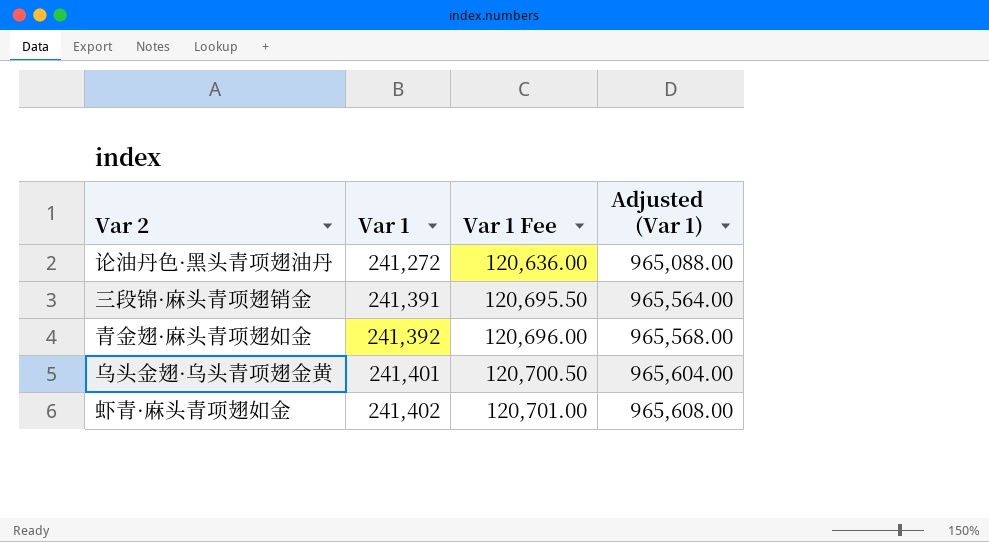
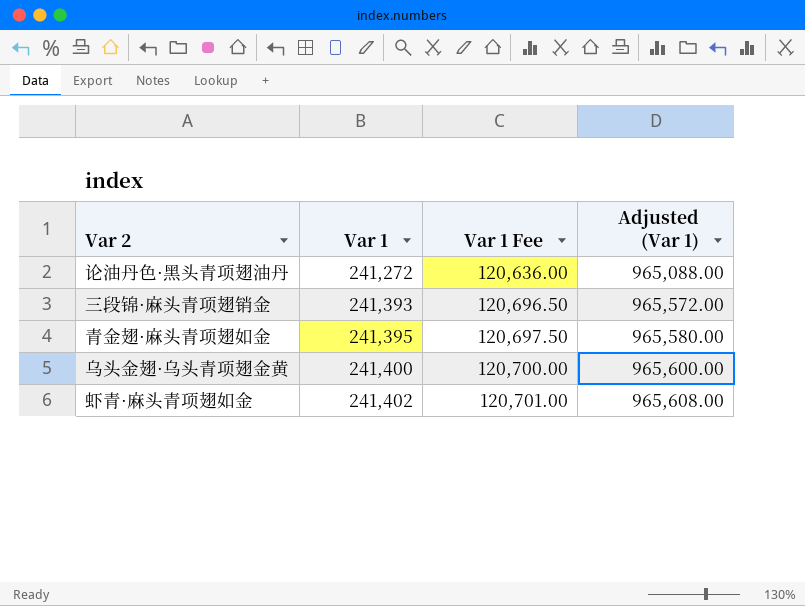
三段锦·麻头青项翅销金 | Var 1: 241,391 -> 241,393
三段锦·麻头青项翅销金 | Var 1 Fee: 120,695.50 -> 120,696.50
三段锦·麻头青项翅销金 | Adjusted (Var 1): 965,564.00 -> 965,572.00
青金翅·麻头青项翅如金 | Var 1: 241,392 -> 241,395
青金翅·麻头青项翅如金 | Var 1 Fee: 120,696.00 -> 120,697.50
青金翅·麻头青项翅如金 | Adjusted (Var 1): 965,568.00 -> 965,580.00
乌头金翅·乌头青项翅金黄 | Var 1: 241,401 -> 241,400
乌头金翅·乌头青项翅金黄 | Var 1 Fee: 120,700.50 -> 120,700.00
乌头金翅·乌头青项翅金黄 | Adjusted (Var 1): 965,604.00 -> 965,600.00

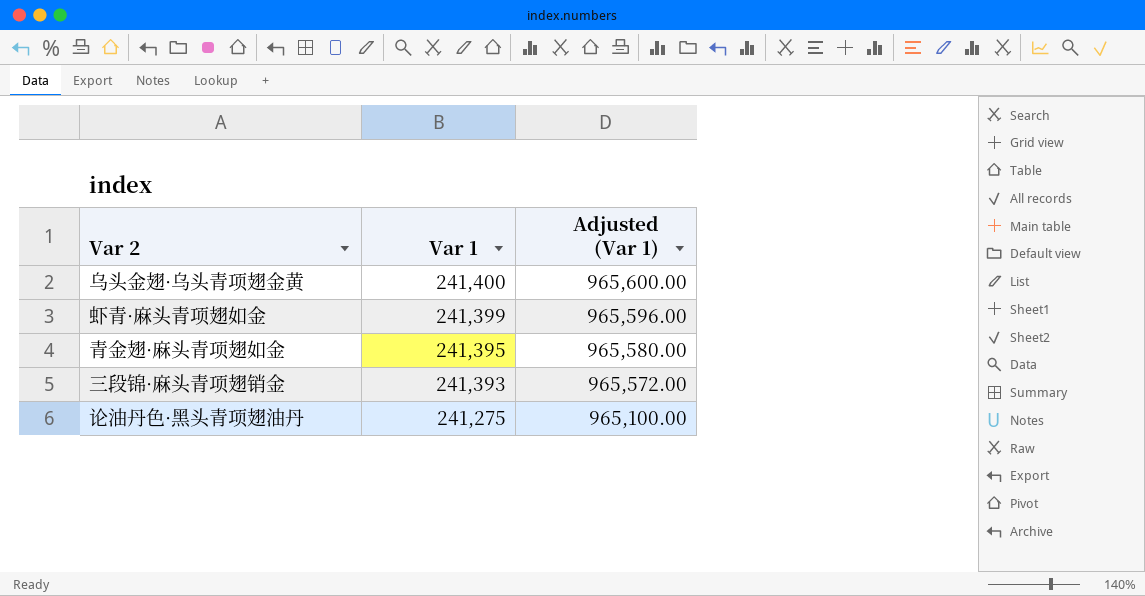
row order: Var 1 ascending -> Var 1 descending
column Var 1 Fee | formula: [Var 1] * 0.5 -> none
虾青·麻头青项翅如金 | Var 1: 241,402 -> 241,399
虾青·麻头青项翅如金 | Adjusted (Var 1): 965,608.00 -> 965,596.00
论油丹色·黑头青项翅油丹 | Var 1: 241,272 -> 241,275
论油丹色·黑头青项翅油丹 | Adjusted (Var 1): 965,088.00 -> 965,100.00

